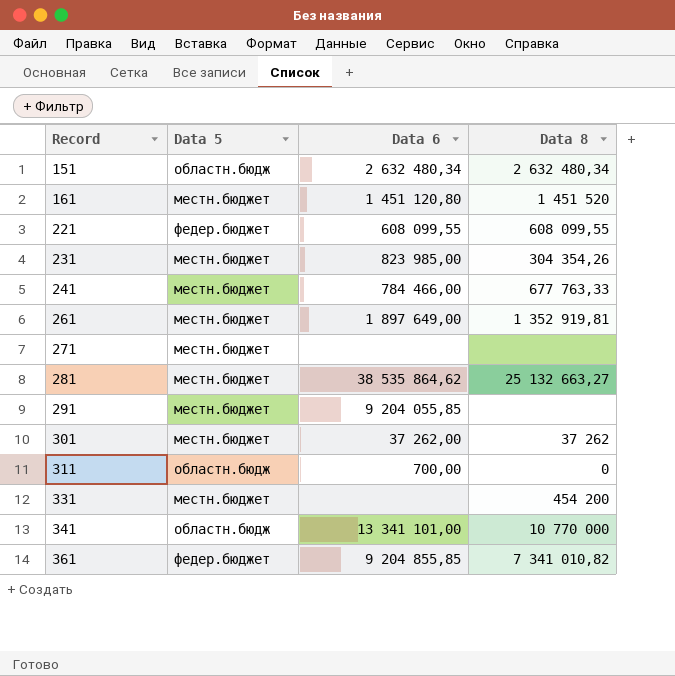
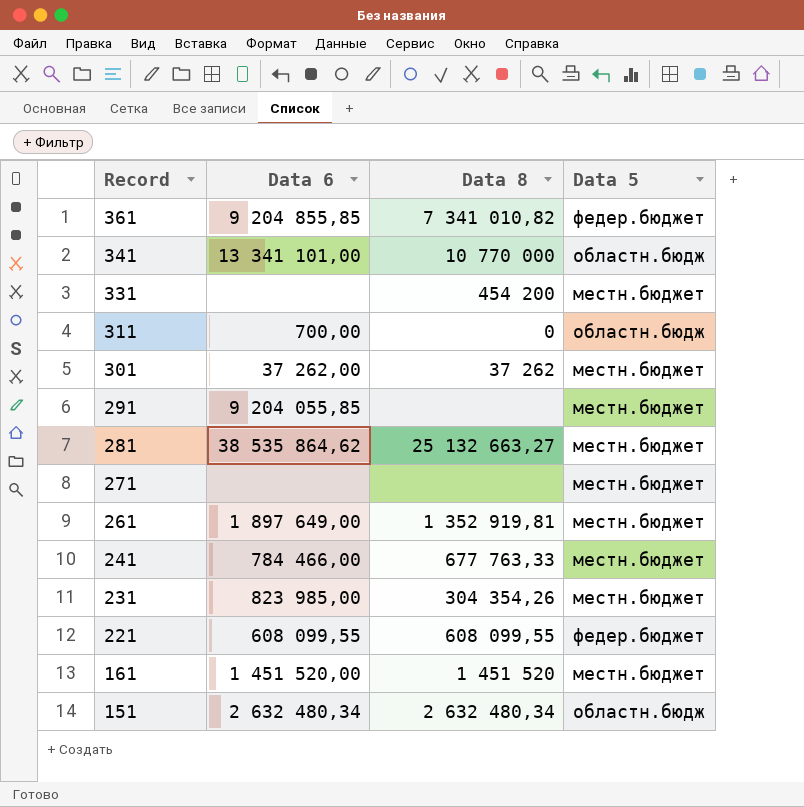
row order: Record ascending -> Record descending
column Data 5 | position: 2 -> 4
161 | Data 6: 1 451 120,80 -> 1 451 520,00

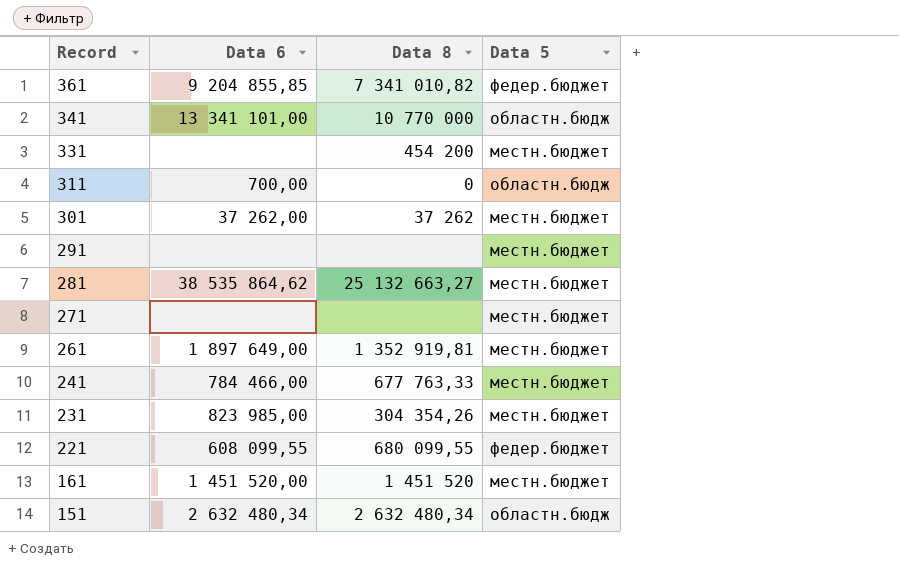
291 | Data 6: 9 204 055,85 -> none
221 | Data 8: 608 099,55 -> 680 099,55

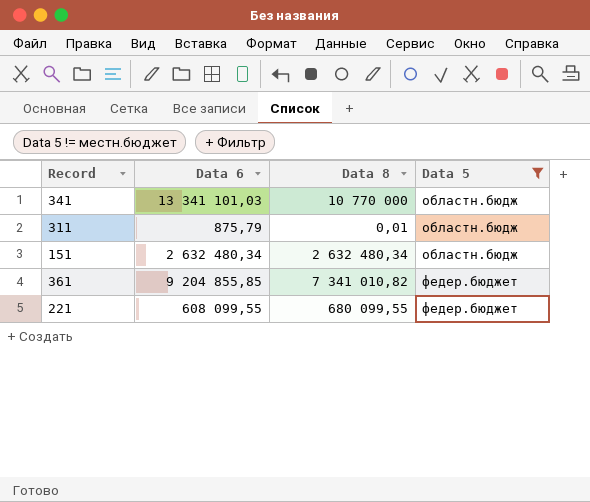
filter: none -> Data 5 != местн.бюджет
row order: Record descending -> Data 5 ascending
341 | Data 6: 13 341 101,00 -> 13 341 101,03
311 | Data 6: 700,00 -> 875,79
311 | Data 8: 0 -> 0,01

